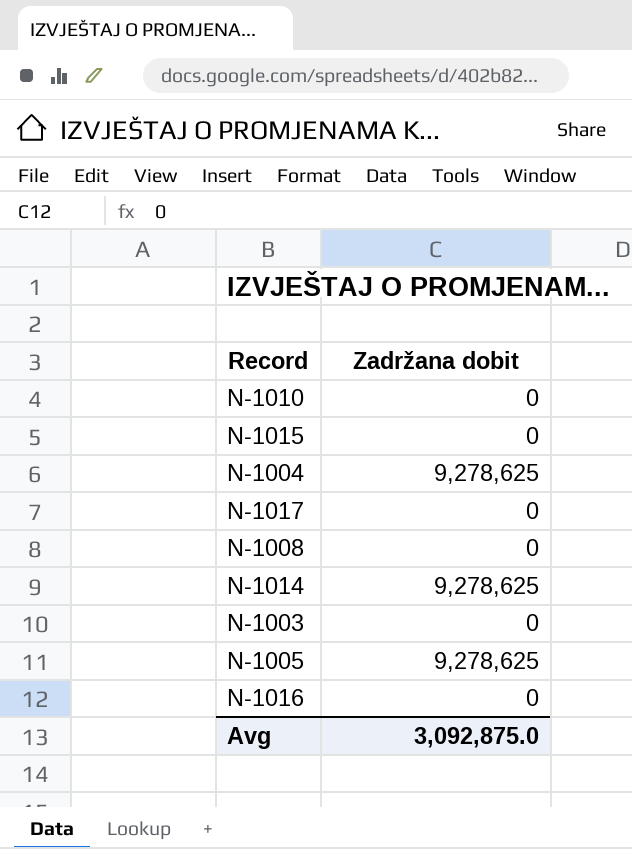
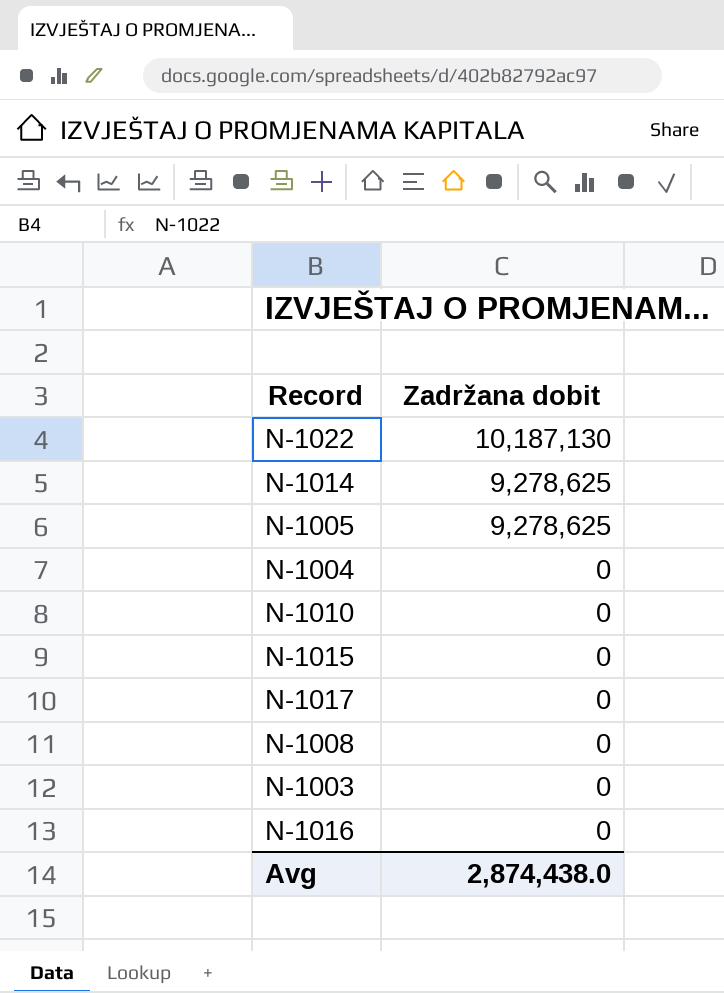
row order: none -> Zadržana dobit descending
row N-1022: none -> 10,187,130
N-1004 | Zadržana dobit: 9,278,625 -> 0
Avg | Zadržana dobit: 3,092,875.0 -> 2,874,438.0

